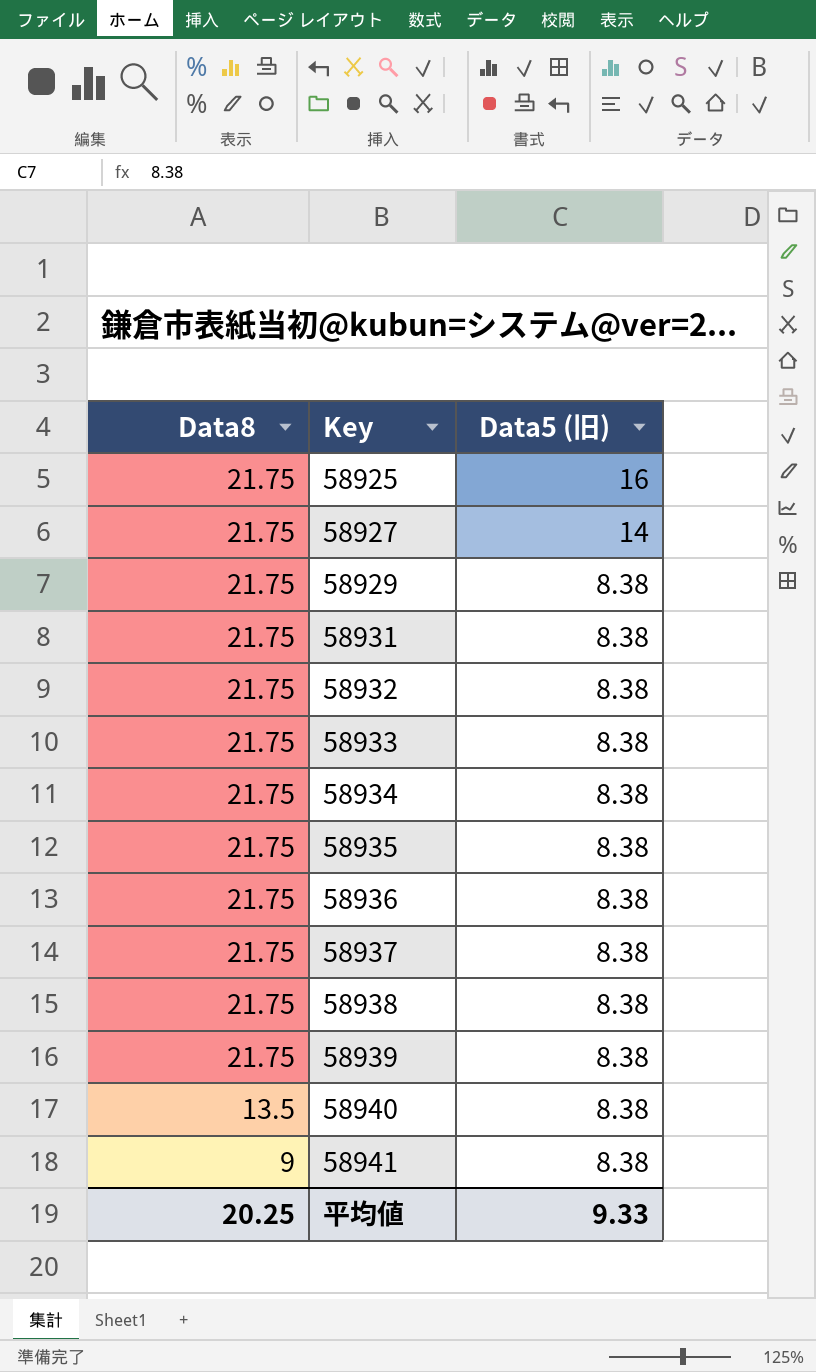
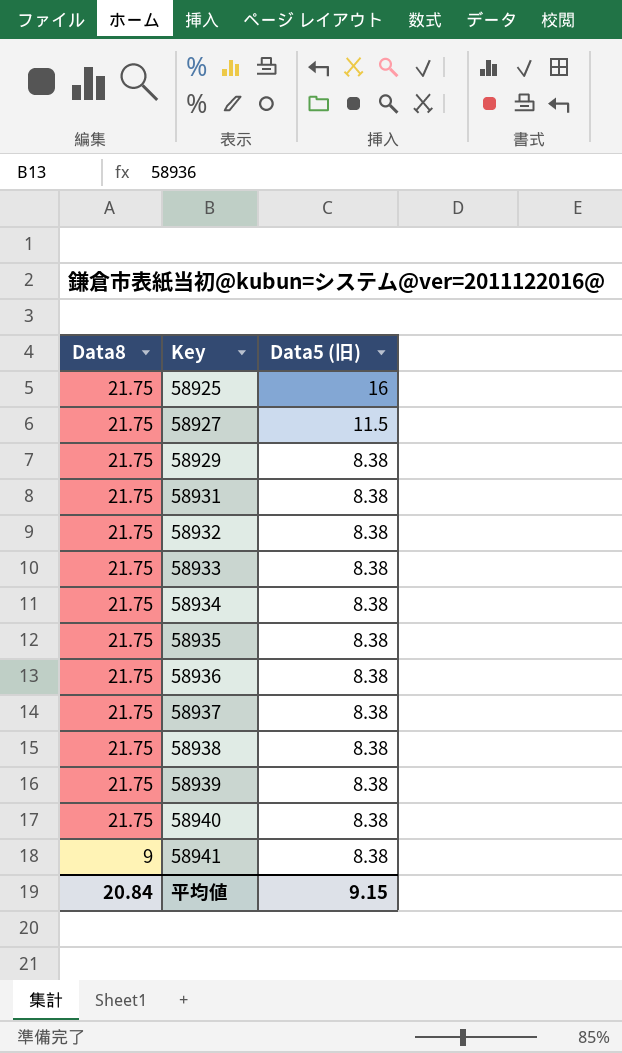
58927 | Data5 (旧): 14 -> 11.5
58940 | Data8: 13.5 -> 21.75
平均値 | Data8: 20.25 -> 20.84
平均値 | Data5 (旧): 9.33 -> 9.15

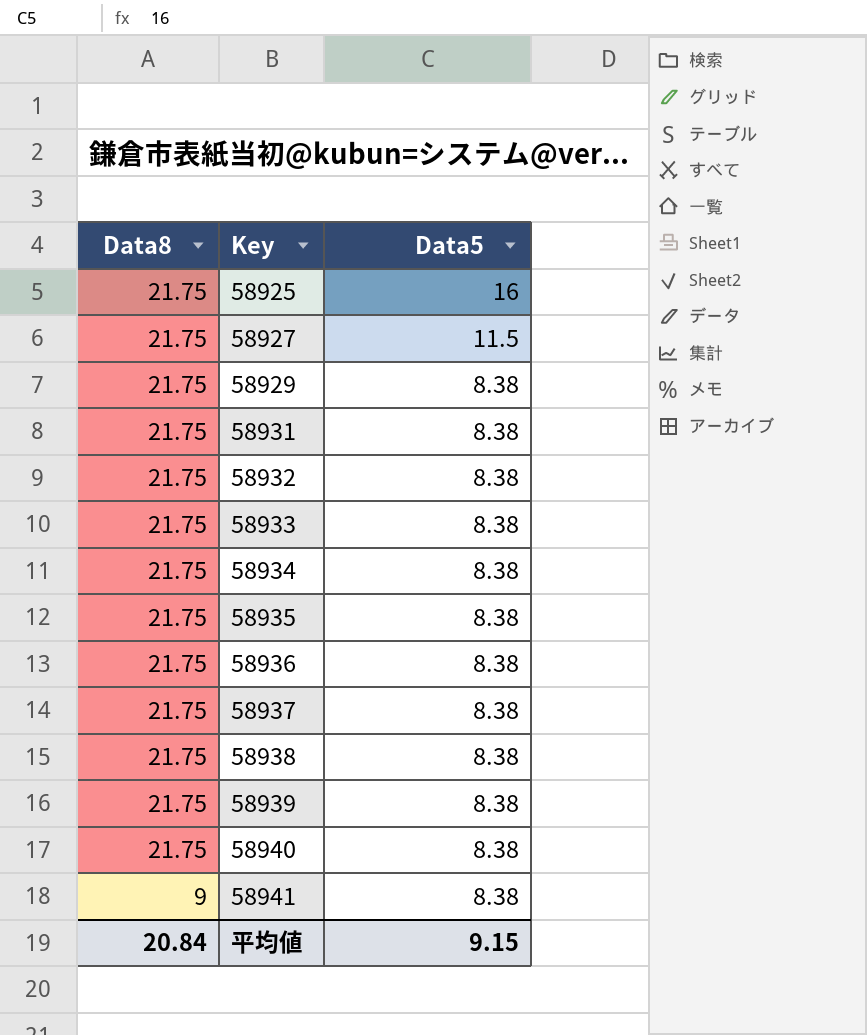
column name: Data5 (旧) -> Data5

